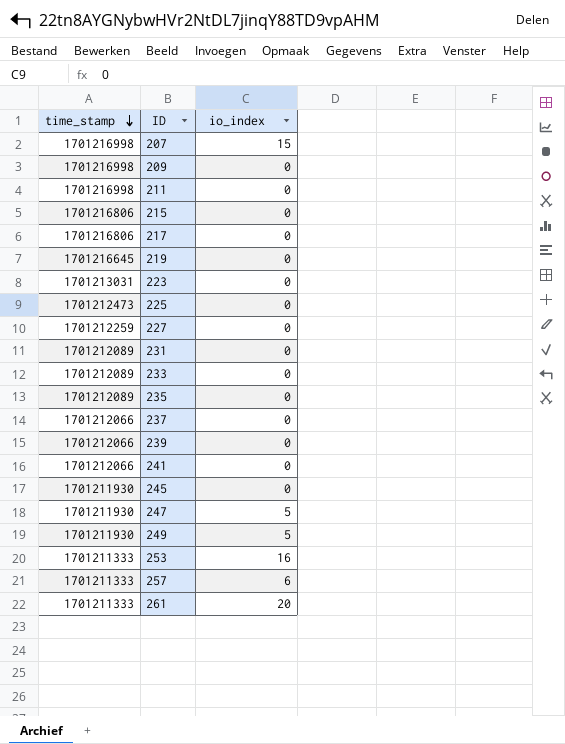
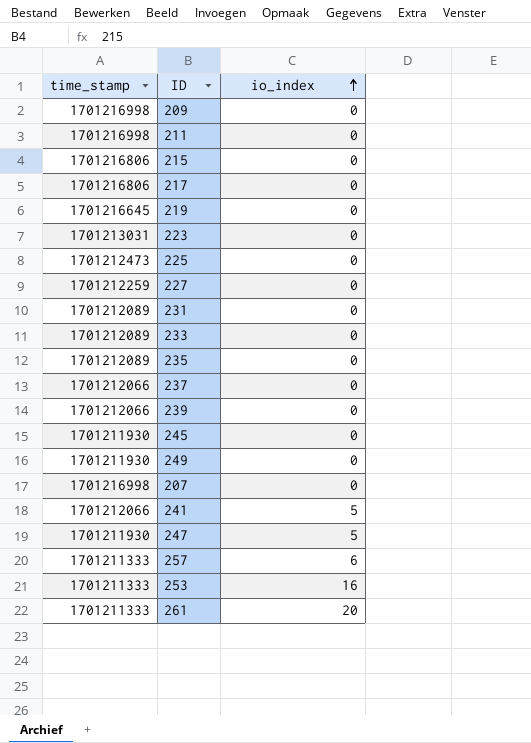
row order: time_stamp descending -> io_index ascending
249 | io_index: 5 -> 0
207 | io_index: 15 -> 0
241 | io_index: 0 -> 5

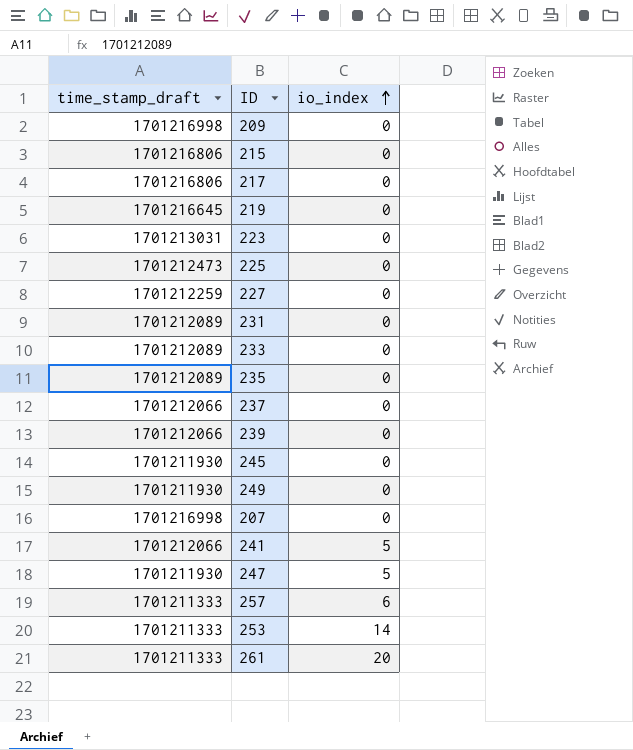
column name: time_stamp -> time_stamp_draft
row 211: 1701216998 | 0 -> none
253 | io_index: 16 -> 14

